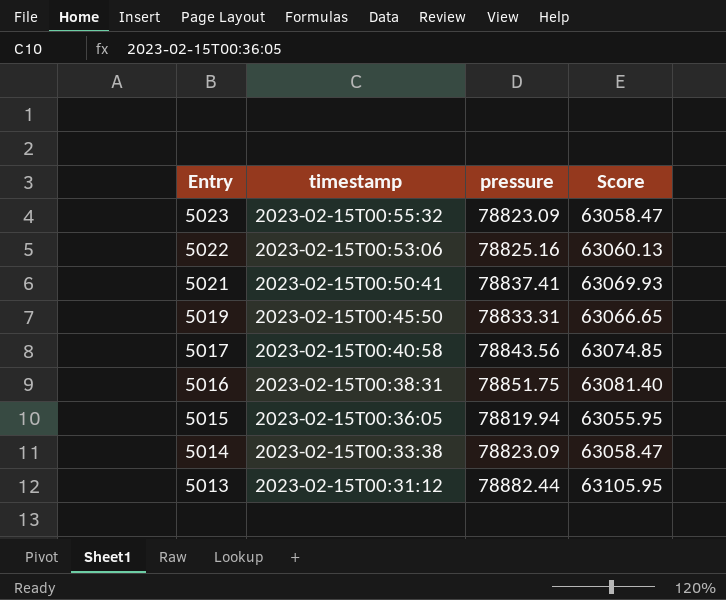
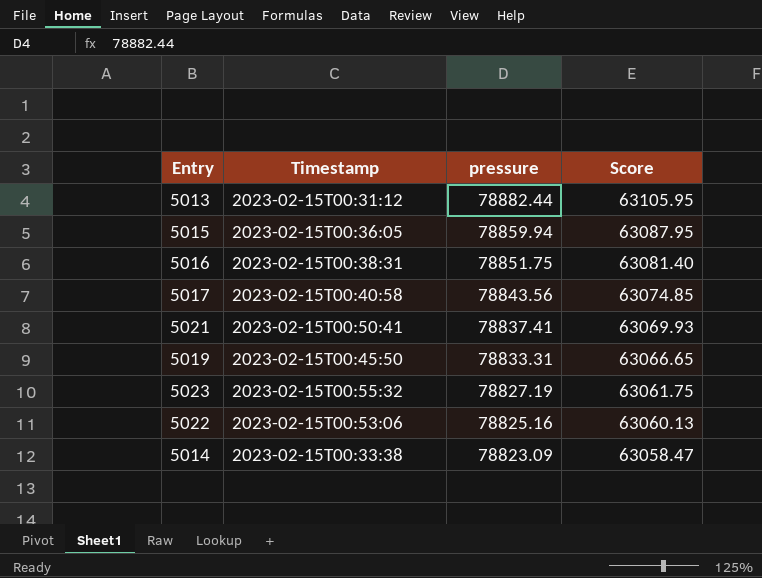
row order: Entry descending -> pressure descending
column name: timestamp -> Timestamp
5015 | pressure: 78819.94 -> 78859.94
5015 | Score: 63055.95 -> 63087.95
5023 | pressure: 78823.09 -> 78827.19
5023 | Score: 63058.47 -> 63061.75

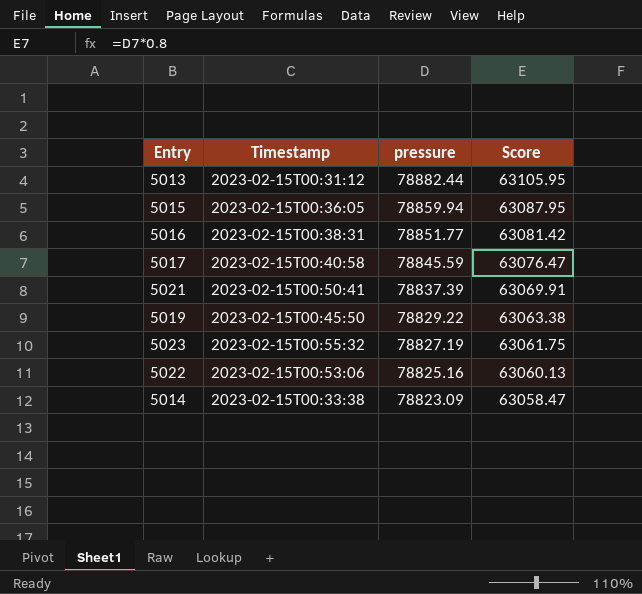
5016 | pressure: 78851.75 -> 78851.77
5016 | Score: 63081.40 -> 63081.42
5017 | pressure: 78843.56 -> 78845.59
5017 | Score: 63074.85 -> 63076.47
5021 | pressure: 78837.41 -> 78837.39
5021 | Score: 63069.93 -> 63069.91
5019 | pressure: 78833.31 -> 78829.22
5019 | Score: 63066.65 -> 63063.38

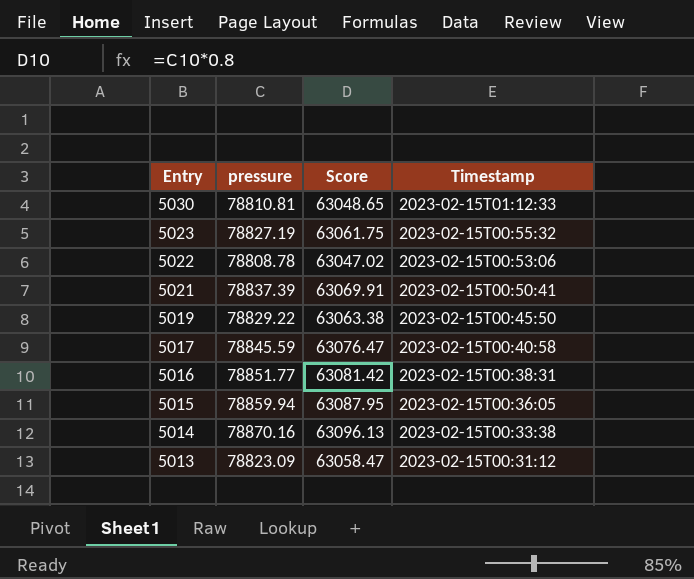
row order: pressure descending -> Entry descending
column Timestamp | position: 2 -> 4
row 5030: none -> 78810.81 | 63048.65 | 2023-02-15T01:12:33
5022 | pressure: 78825.16 -> 78808.78
5022 | Score: 63060.13 -> 63047.02
5014 | pressure: 78823.09 -> 78870.16
5014 | Score: 63058.47 -> 63096.13
5013 | pressure: 78882.44 -> 78823.09
5013 | Score: 63105.95 -> 63058.47

